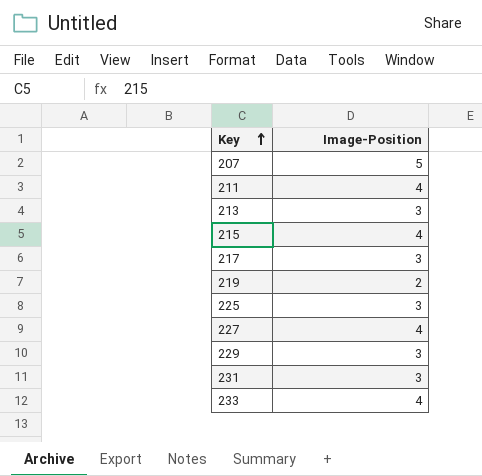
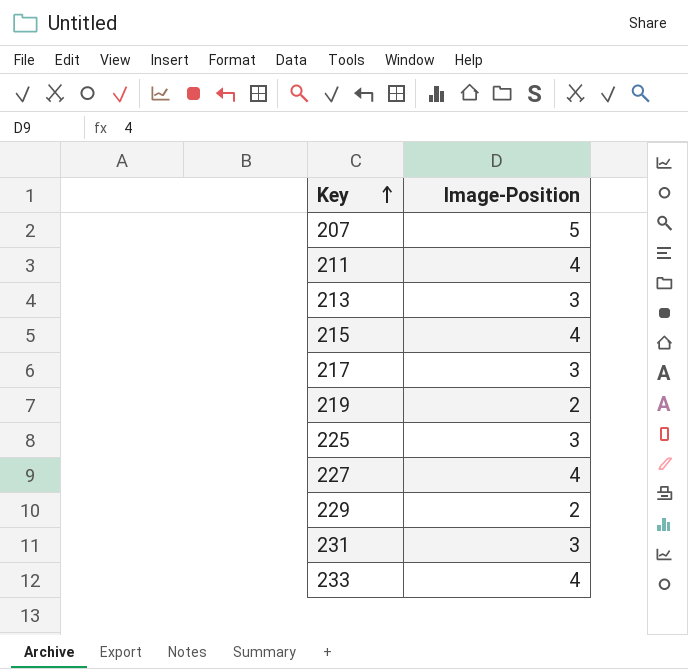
229 | Image-Position: 3 -> 2

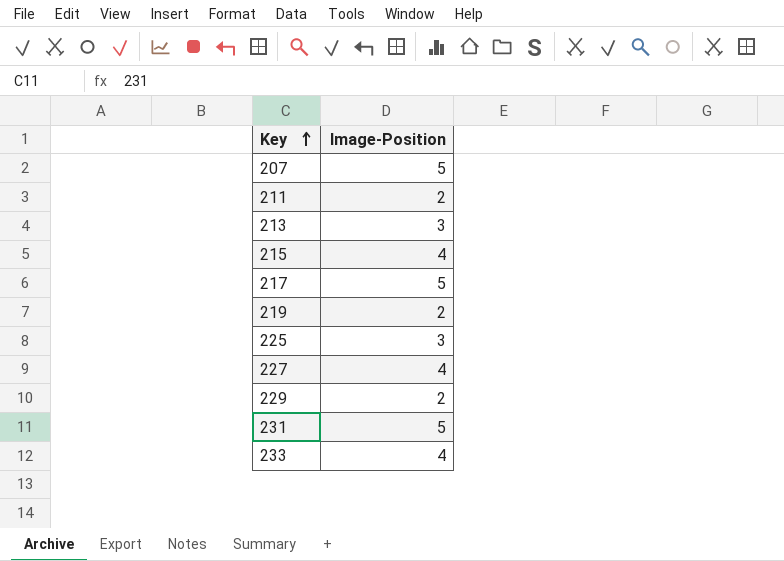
211 | Image-Position: 4 -> 2
217 | Image-Position: 3 -> 5
231 | Image-Position: 3 -> 5

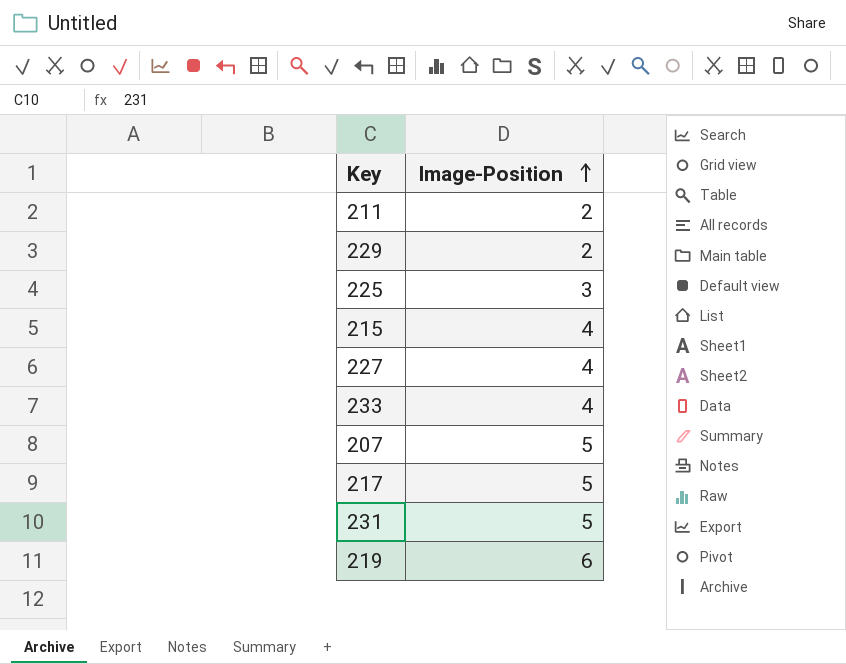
row order: Key ascending -> Image-Position ascending
row 213: 3 -> none
219 | Image-Position: 2 -> 6

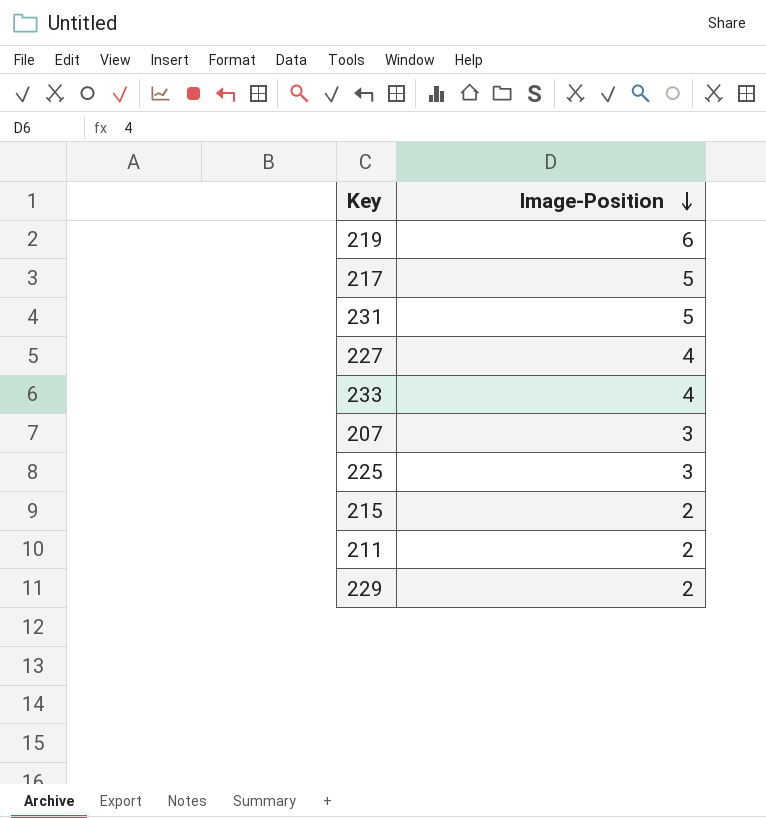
row order: Image-Position ascending -> Image-Position descending
207 | Image-Position: 5 -> 3
215 | Image-Position: 4 -> 2

